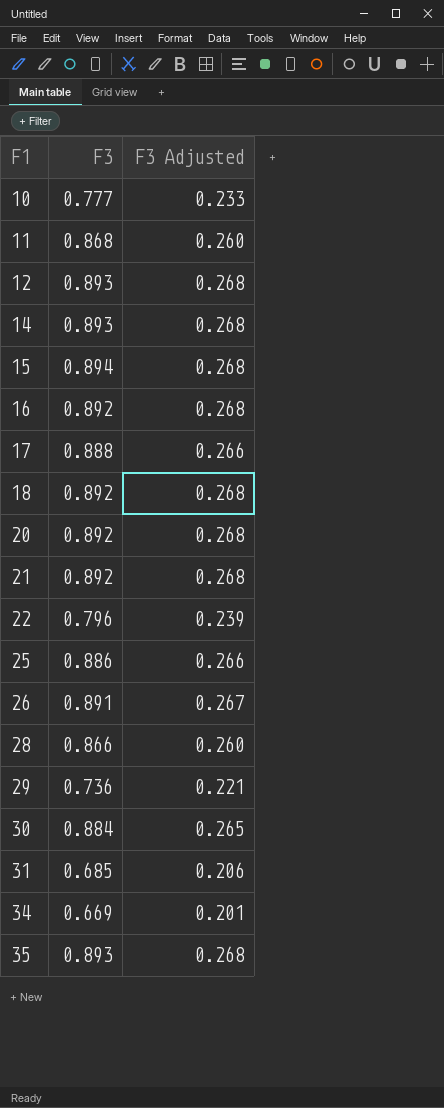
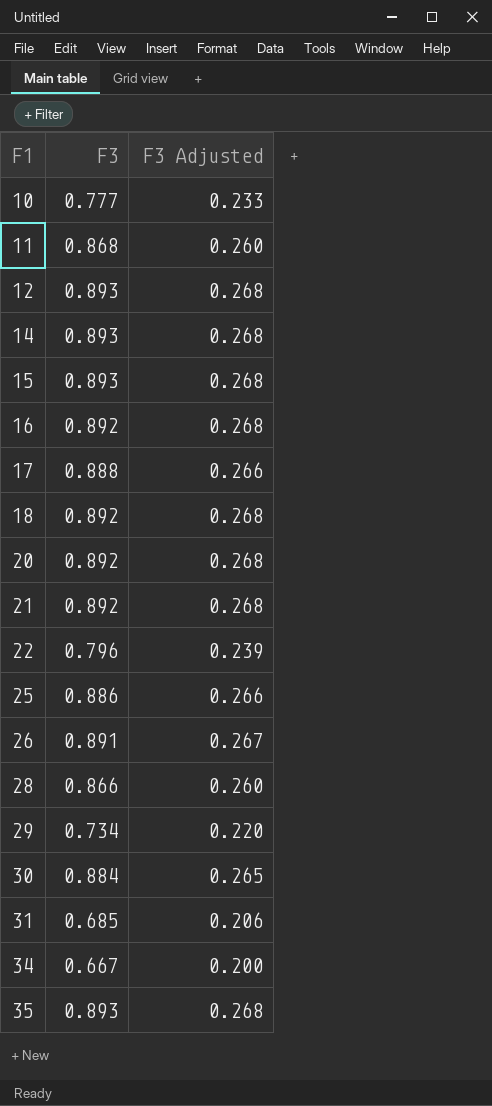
15 | F3: 0.894 -> 0.893
29 | F3: 0.736 -> 0.734
29 | F3 Adjusted: 0.221 -> 0.220
34 | F3: 0.669 -> 0.667
34 | F3 Adjusted: 0.201 -> 0.200

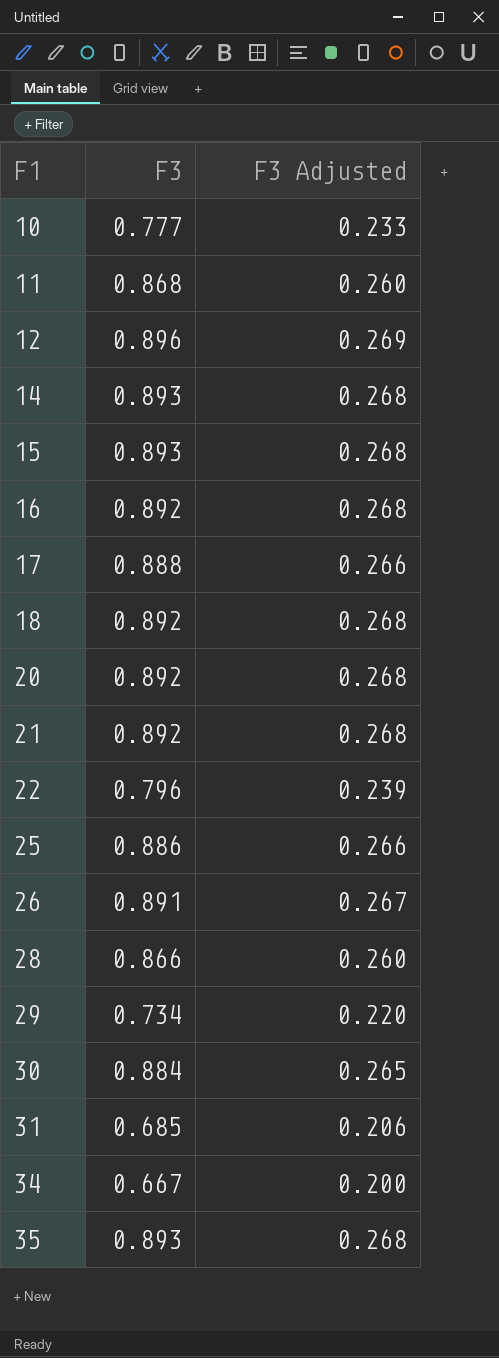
12 | F3: 0.893 -> 0.896
12 | F3 Adjusted: 0.268 -> 0.269

